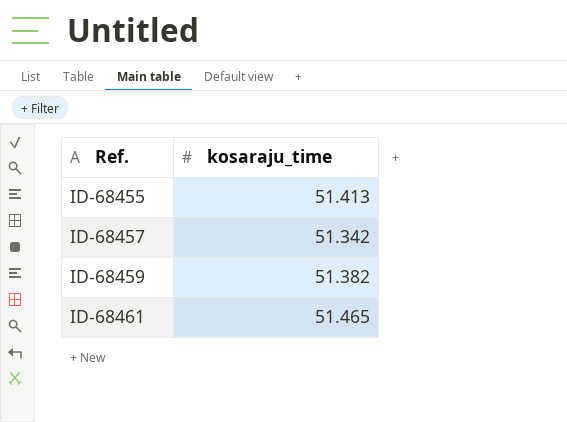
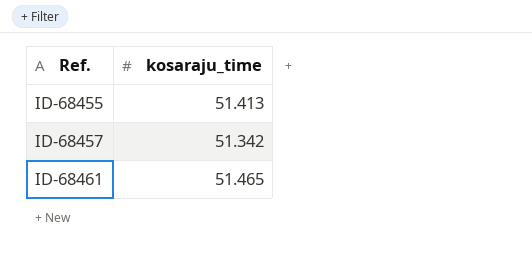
row ID-68459: 51.382 -> none

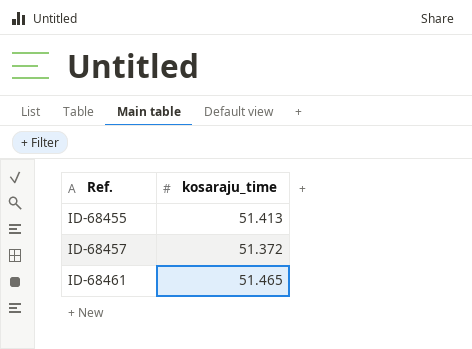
ID-68457 | kosaraju_time: 51.342 -> 51.372

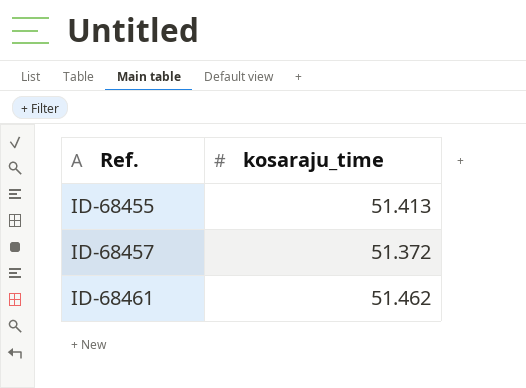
ID-68461 | kosaraju_time: 51.465 -> 51.462

